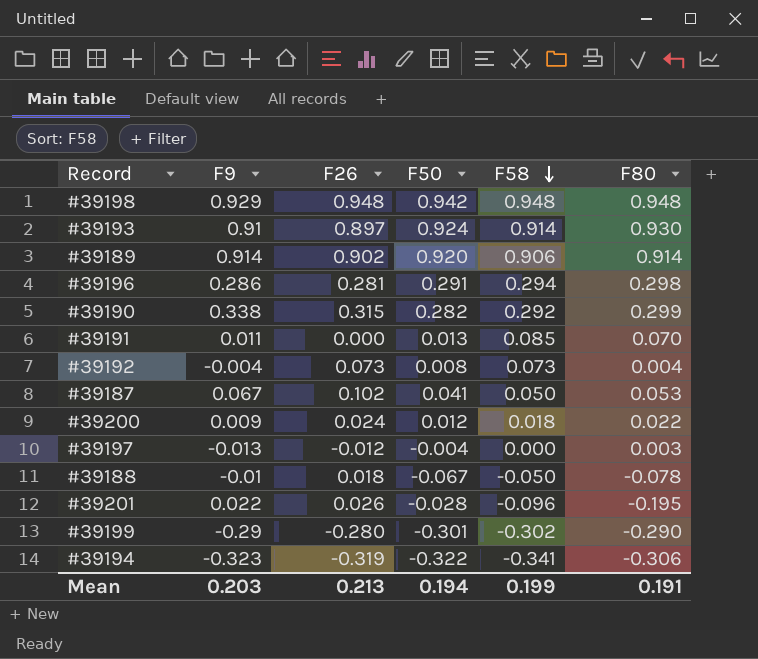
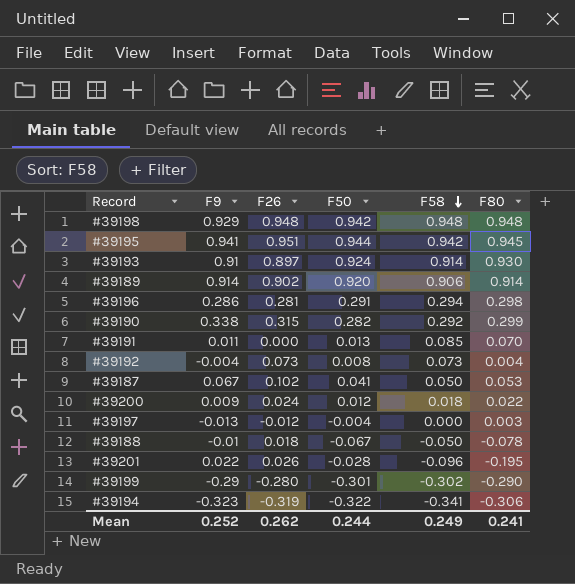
row #39195: none -> 0.941 | 0.951 | 0.944 | 0.942 | 0.945
Mean | F9: 0.203 -> 0.252
Mean | F26: 0.213 -> 0.262
Mean | F50: 0.194 -> 0.244
Mean | F58: 0.199 -> 0.249
Mean | F80: 0.191 -> 0.241

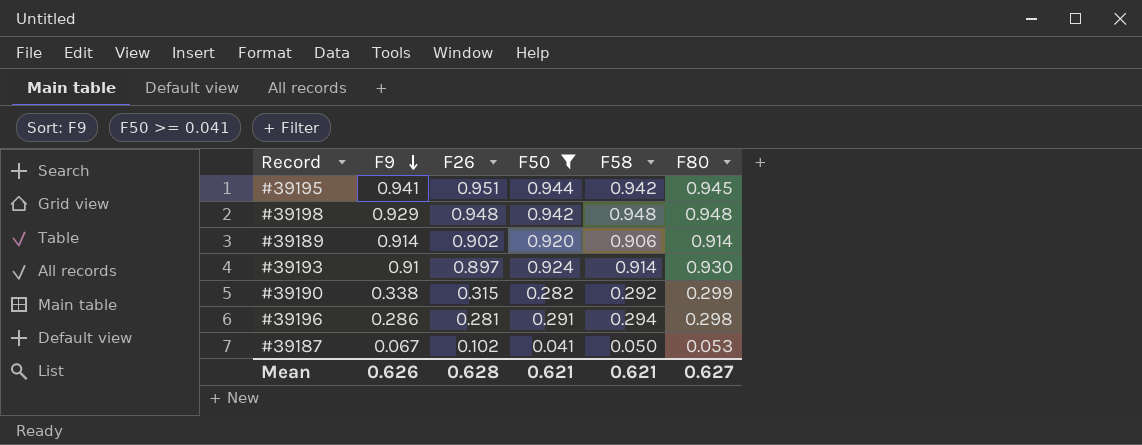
filter: none -> F50 >= 0.041
row order: F58 descending -> F9 descending
Mean | F9: 0.252 -> 0.626
Mean | F26: 0.262 -> 0.628
Mean | F50: 0.244 -> 0.621
Mean | F58: 0.249 -> 0.621
Mean | F80: 0.241 -> 0.627

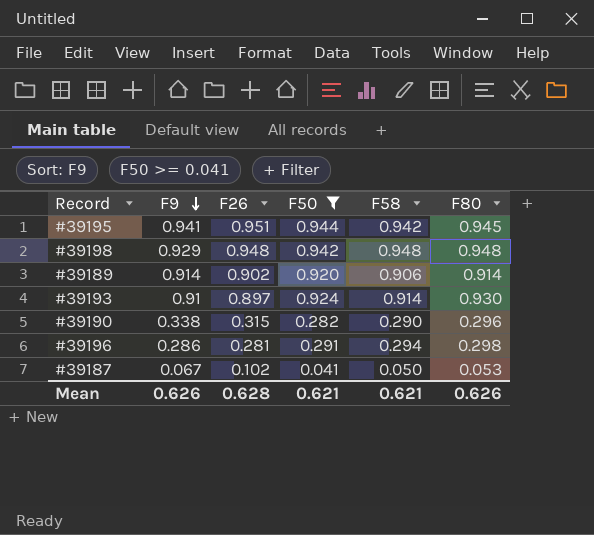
#39190 | F58: 0.292 -> 0.290
#39190 | F80: 0.299 -> 0.296
Mean | F80: 0.627 -> 0.626

